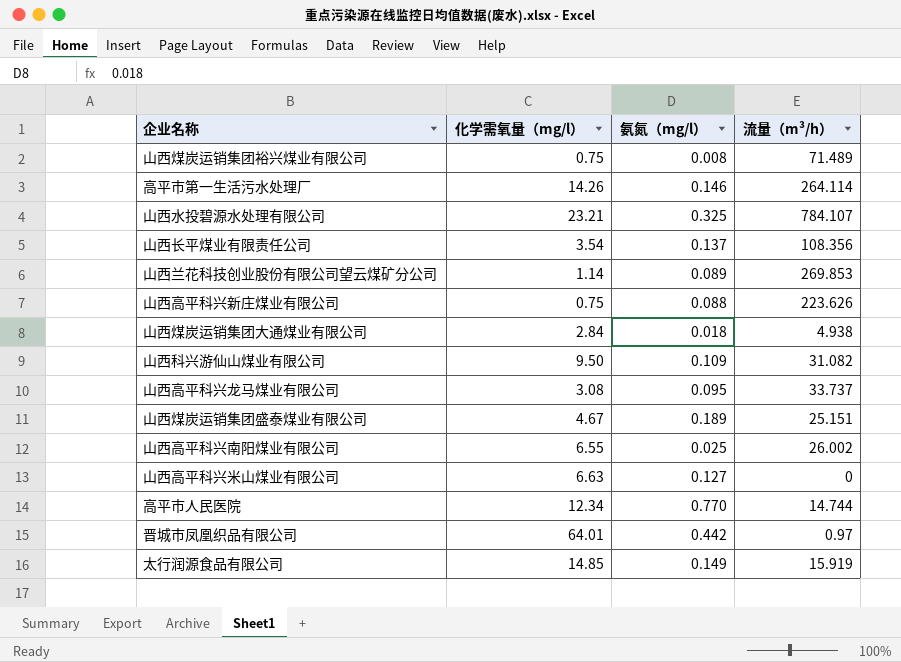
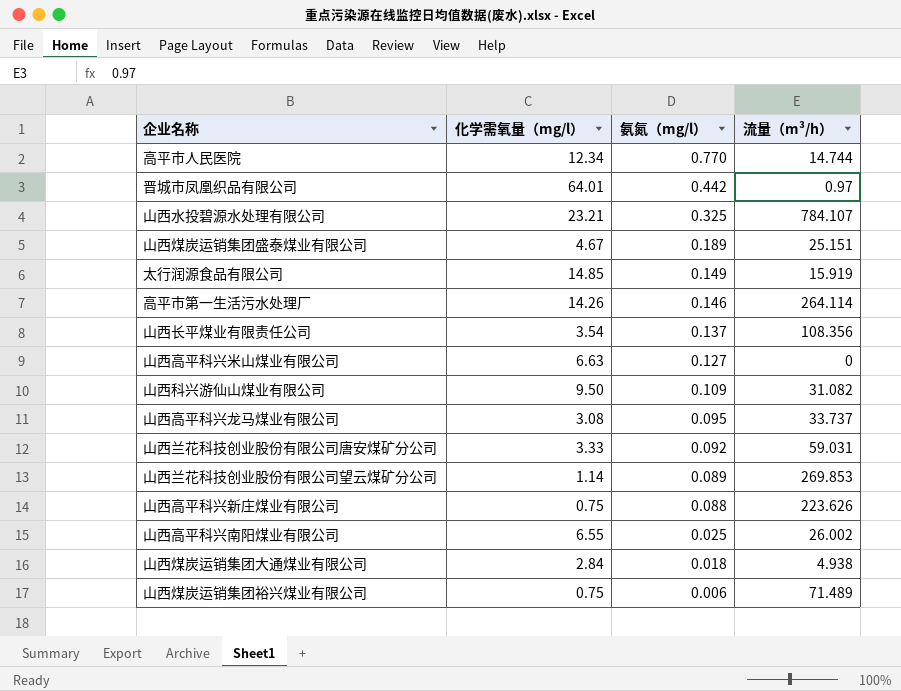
row order: none -> 氨氮（mg/l） descending
row 山西兰花科技创业股份有限公司唐安煤矿分公司: none -> 3.33 | 0.092 | 59.031
山西煤炭运销集团裕兴煤业有限公司 | 氨氮（mg/l）: 0.008 -> 0.006

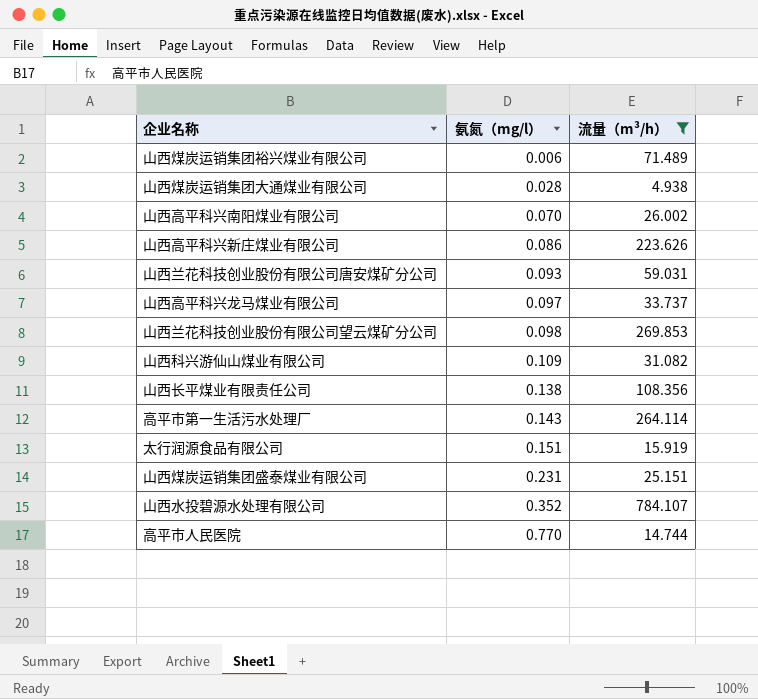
filter: none -> 流量（m³/h） >= 4.938
row order: 氨氮（mg/l） descending -> 氨氮（mg/l） ascending
column 化学需氧量（mg/l） | position: 2 -> none
山西煤炭运销集团大通煤业有限公司 | 氨氮（mg/l）: 0.018 -> 0.028
山西高平科兴南阳煤业有限公司 | 氨氮（mg/l）: 0.025 -> 0.070
山西高平科兴新庄煤业有限公司 | 氨氮（mg/l）: 0.088 -> 0.086
山西兰花科技创业股份有限公司唐安煤矿分公司 | 氨氮（mg/l）: 0.092 -> 0.093
山西高平科兴龙马煤业有限公司 | 氨氮（mg/l）: 0.095 -> 0.097
山西兰花科技创业股份有限公司望云煤矿分公司 | 氨氮（mg/l）: 0.089 -> 0.098
山西长平煤业有限责任公司 | 氨氮（mg/l）: 0.137 -> 0.138
高平市第一生活污水处理厂 | 氨氮（mg/l）: 0.146 -> 0.143
太行润源食品有限公司 | 氨氮（mg/l）: 0.149 -> 0.151
山西煤炭运销集团盛泰煤业有限公司 | 氨氮（mg/l）: 0.189 -> 0.231
山西水投碧源水处理有限公司 | 氨氮（mg/l）: 0.325 -> 0.352

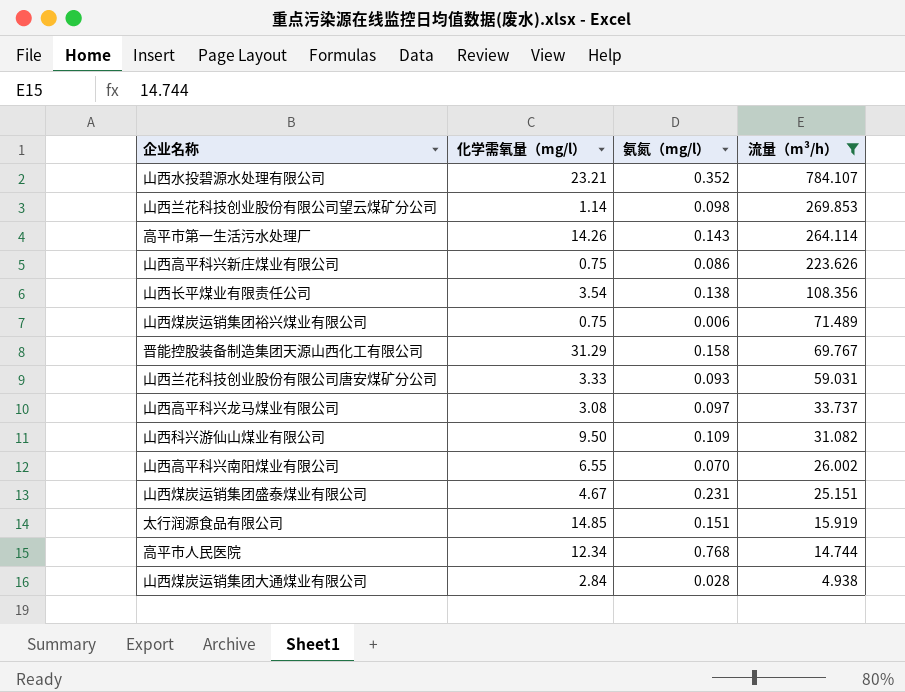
row order: 氨氮（mg/l） ascending -> 流量（m³/h） descending
column 化学需氧量（mg/l） | position: none -> 2
row 晋能控股装备制造集团天源山西化工有限公司: none -> 31.29 | 0.158 | 69.767
高平市人民医院 | 氨氮（mg/l）: 0.770 -> 0.768

